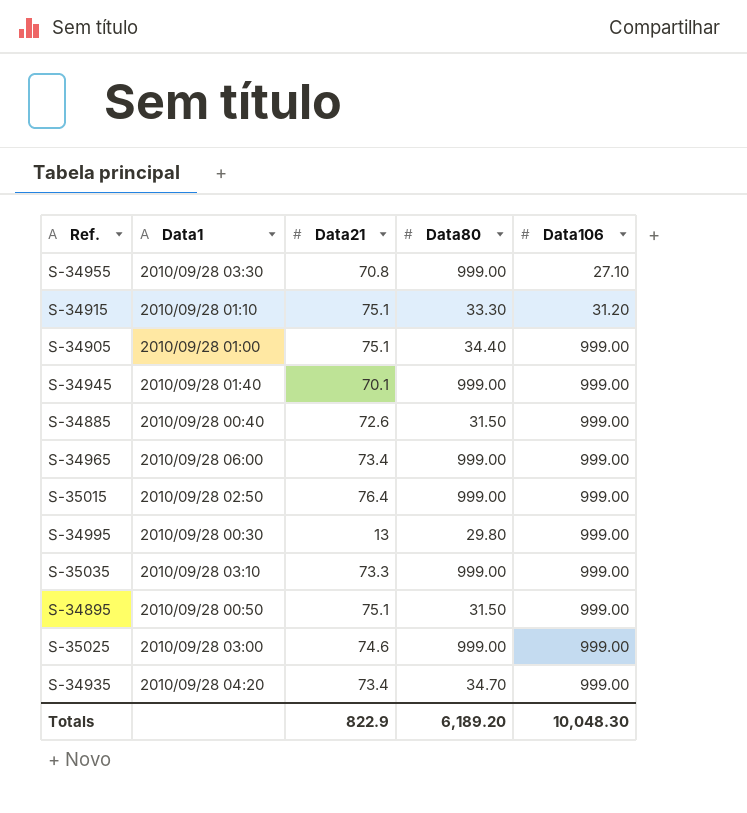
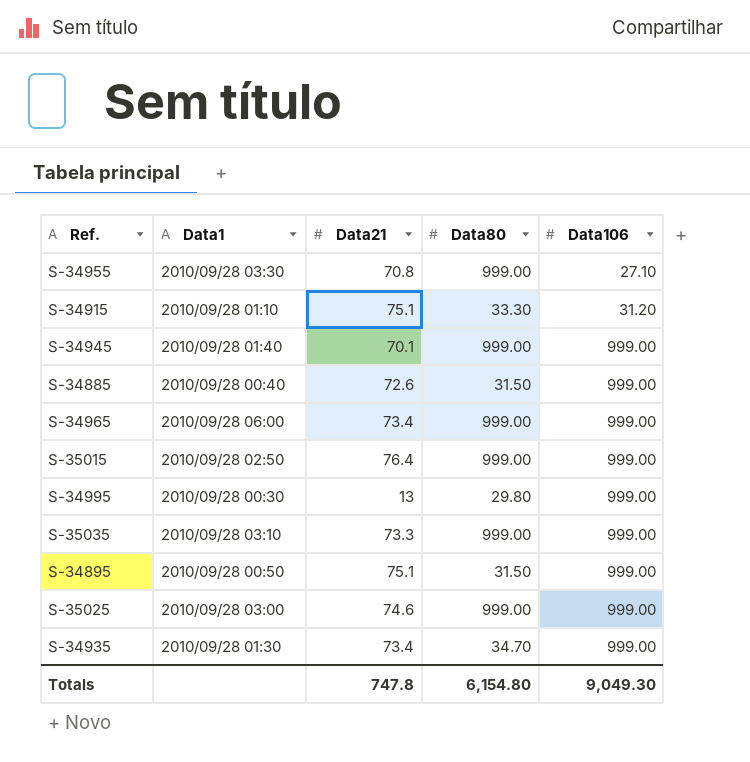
row S-34905: 2010/09/28 01:00 | 75.1 | 34.40 | 999.00 -> none
S-34935 | Data1: 2010/09/28 04:20 -> 2010/09/28 01:30
Totals | Data21: 822.9 -> 747.8
Totals | Data80: 6,189.20 -> 6,154.80
Totals | Data106: 10,048.30 -> 9,049.30

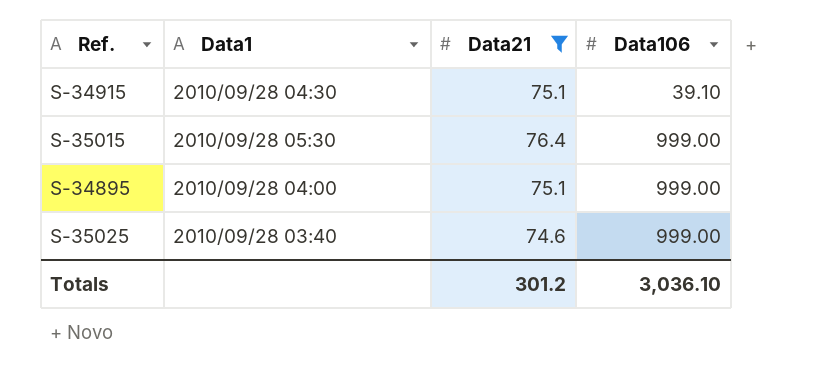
filter: none -> Data21 >= 74.6
column Data80 | position: 4 -> none
S-34915 | Data1: 2010/09/28 01:10 -> 2010/09/28 04:30
S-34915 | Data106: 31.20 -> 39.10
S-35015 | Data1: 2010/09/28 02:50 -> 2010/09/28 05:30
S-34895 | Data1: 2010/09/28 00:50 -> 2010/09/28 04:00
S-35025 | Data1: 2010/09/28 03:00 -> 2010/09/28 03:40
Totals | Data21: 747.8 -> 301.2
Totals | Data106: 9,049.30 -> 3,036.10

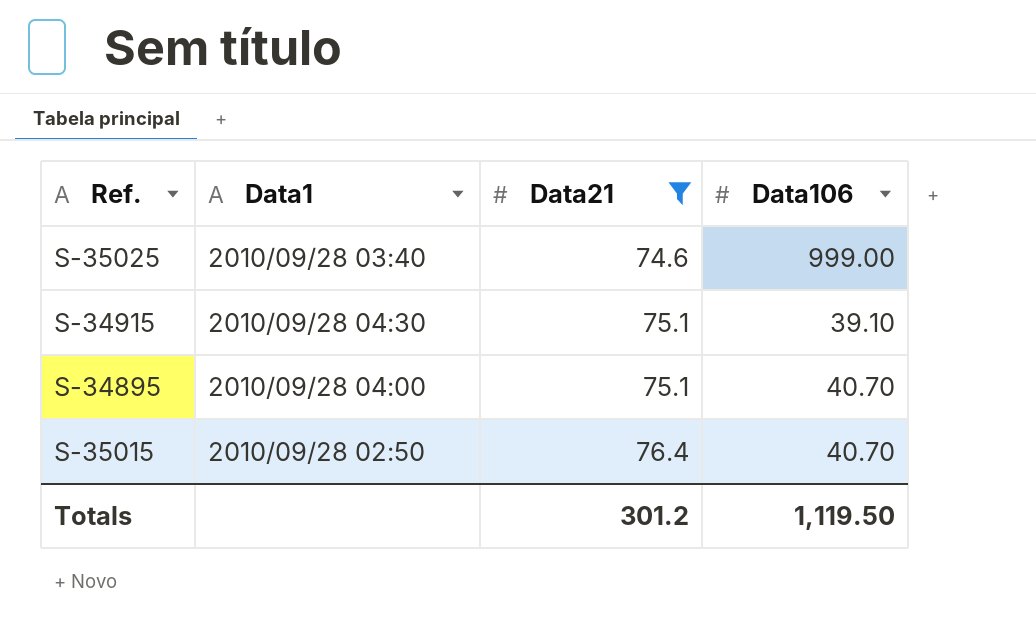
row order: Data106 ascending -> Data21 ascending
S-34895 | Data106: 999.00 -> 40.70
S-35015 | Data1: 2010/09/28 05:30 -> 2010/09/28 02:50
S-35015 | Data106: 999.00 -> 40.70
Totals | Data106: 3,036.10 -> 1,119.50

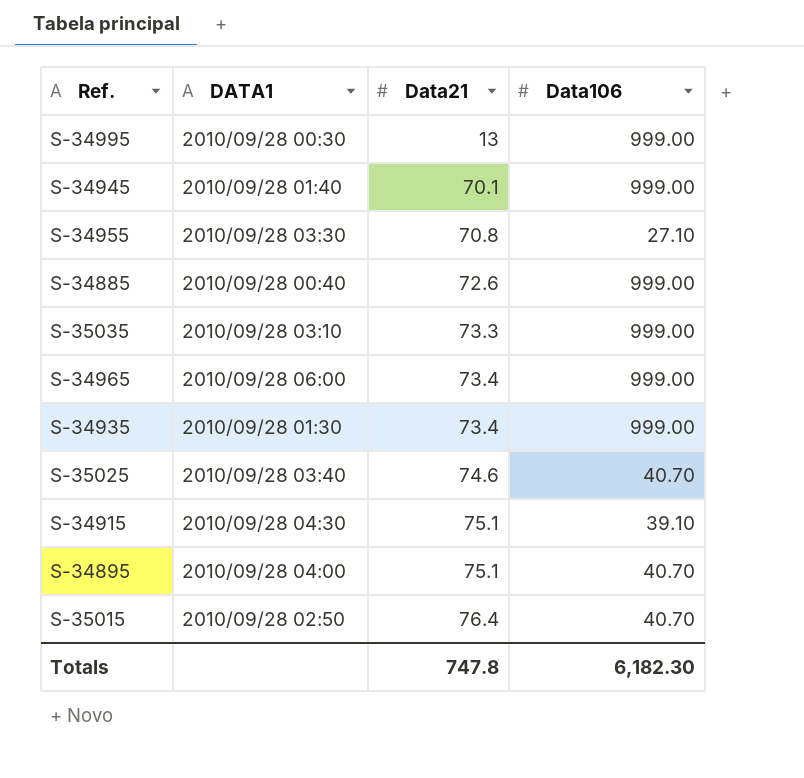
filter: Data21 >= 74.6 -> none
column name: Data1 -> DATA1
S-35025 | Data106: 999.00 -> 40.70
Totals | Data21: 301.2 -> 747.8
Totals | Data106: 1,119.50 -> 6,182.30

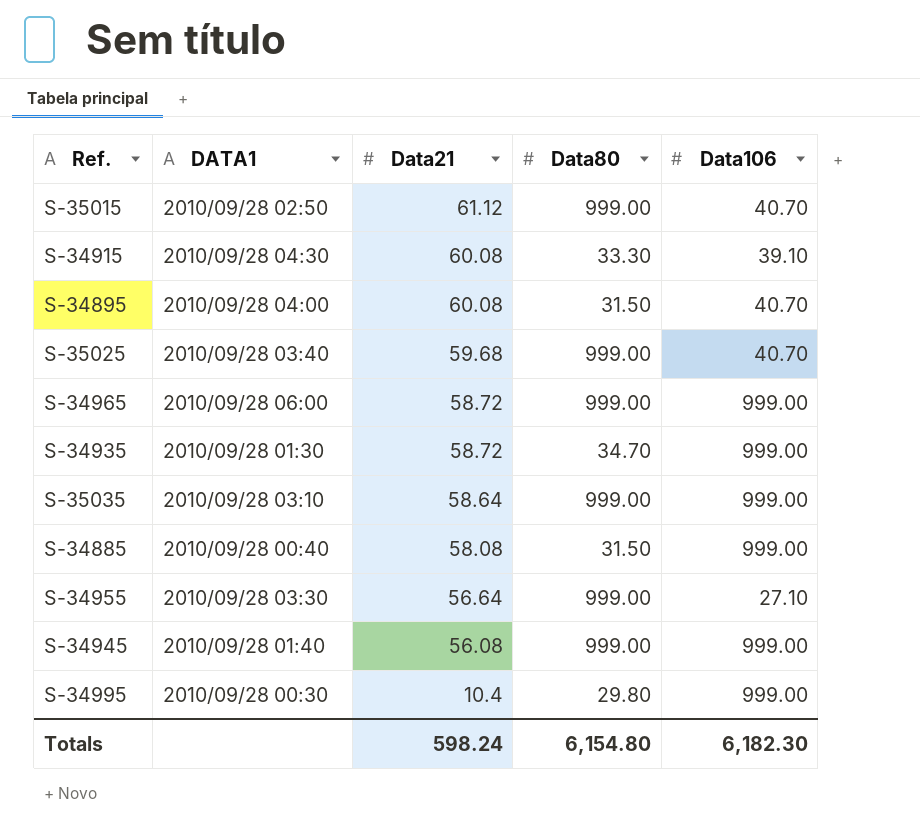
row order: Data21 ascending -> Data21 descending
column Data80 | position: none -> 4
S-35015 | Data21: 76.4 -> 61.12
S-34915 | Data21: 75.1 -> 60.08
S-34895 | Data21: 75.1 -> 60.08
S-35025 | Data21: 74.6 -> 59.68
S-34965 | Data21: 73.4 -> 58.72
S-34935 | Data21: 73.4 -> 58.72
S-35035 | Data21: 73.3 -> 58.64
S-34885 | Data21: 72.6 -> 58.08
S-34955 | Data21: 70.8 -> 56.64
S-34945 | Data21: 70.1 -> 56.08
S-34995 | Data21: 13 -> 10.4
Totals | Data21: 747.8 -> 598.24

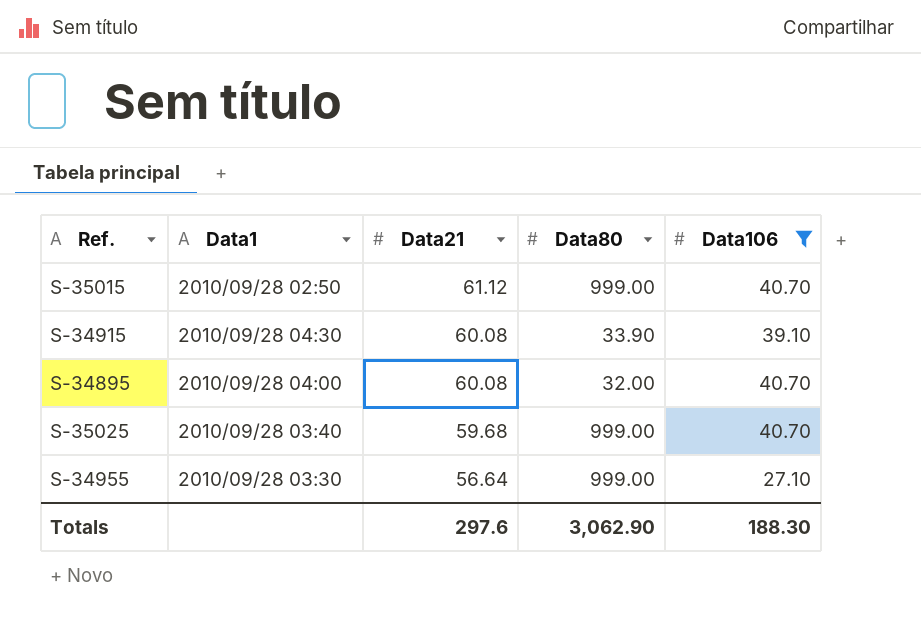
filter: none -> Data106 != 999.00
column name: DATA1 -> Data1
S-34915 | Data80: 33.30 -> 33.90
S-34895 | Data80: 31.50 -> 32.00
Totals | Data21: 598.24 -> 297.6
Totals | Data80: 6,154.80 -> 3,062.90
Totals | Data106: 6,182.30 -> 188.30

